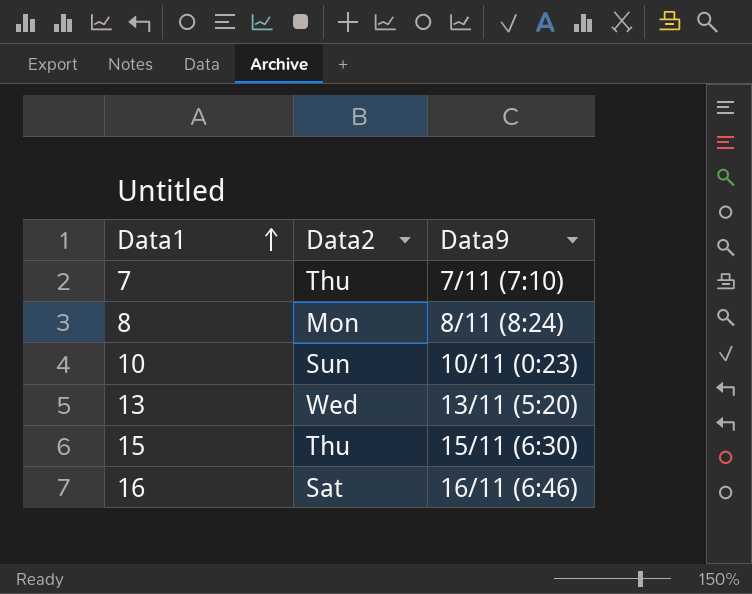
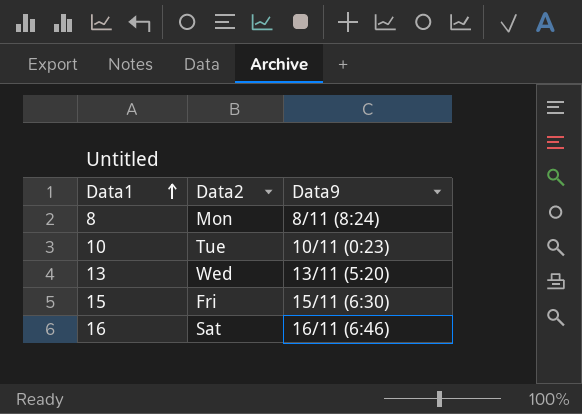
row 7: Thu | 7/11 (7:10) -> none
10 | Data2: Sun -> Tue
15 | Data2: Thu -> Fri

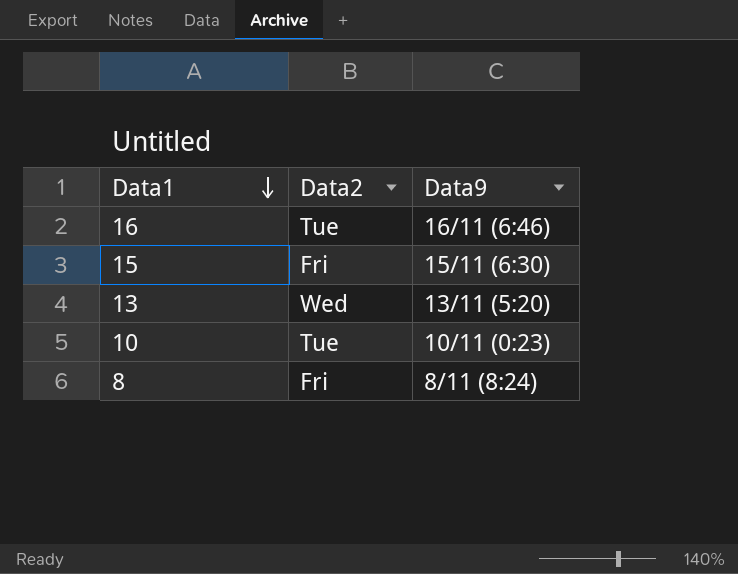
row order: Data1 ascending -> Data1 descending
16 | Data2: Sat -> Tue
8 | Data2: Mon -> Fri

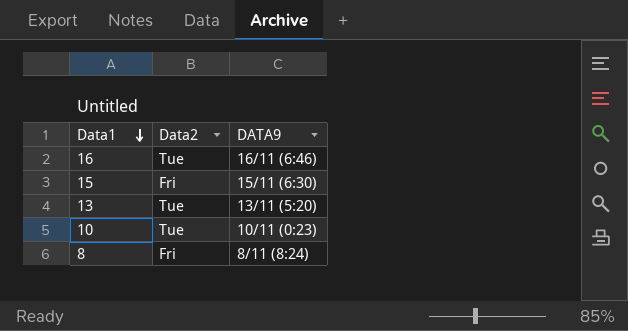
column name: Data9 -> DATA9
13 | Data2: Wed -> Tue

